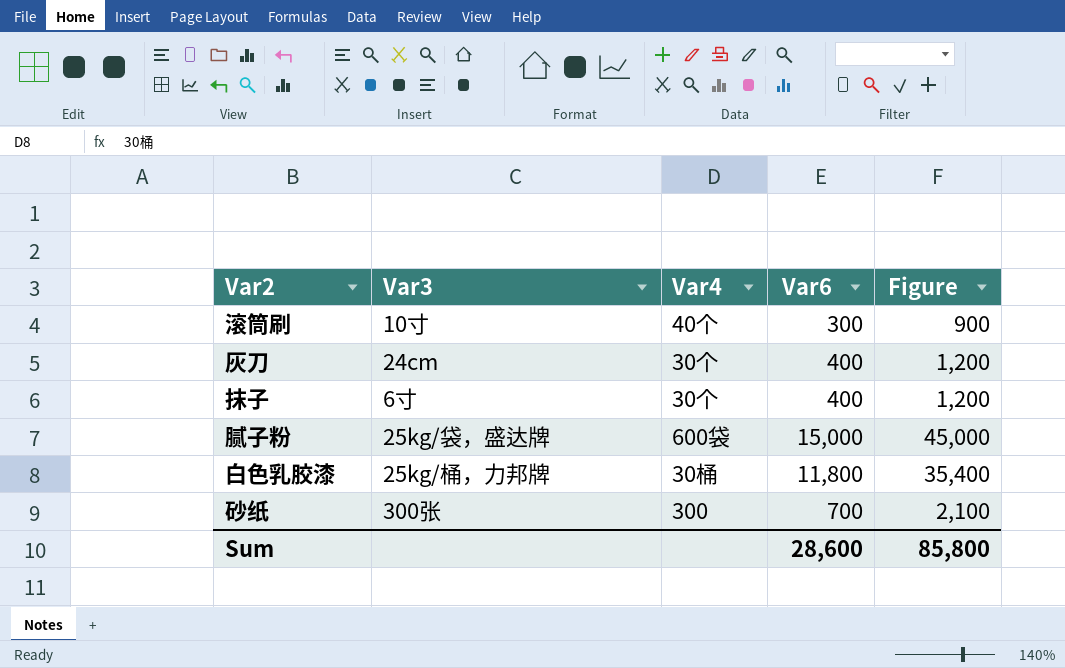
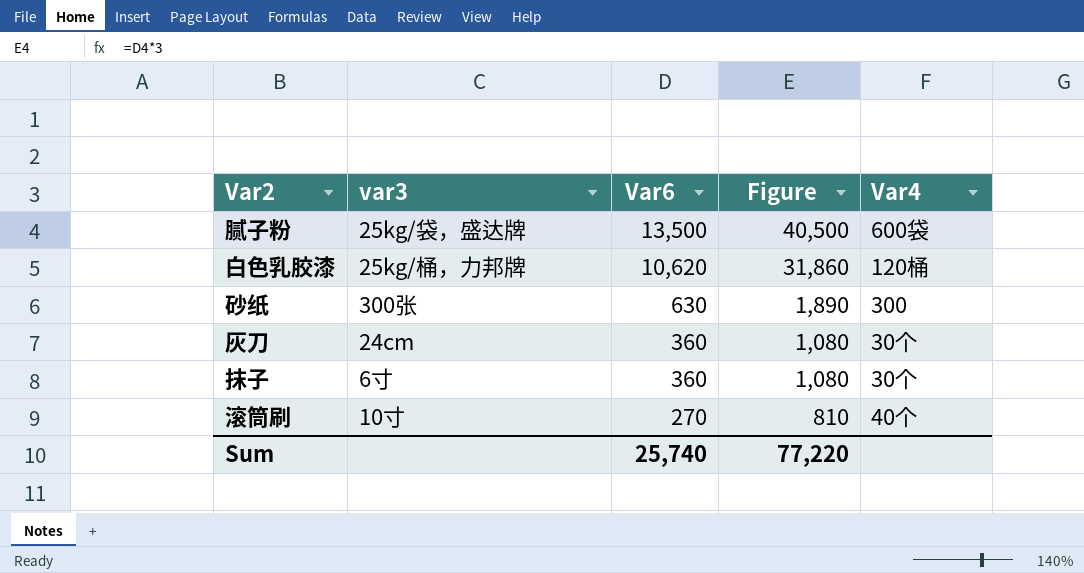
row order: none -> Var6 descending
column name: Var3 -> var3
column Var4 | position: 3 -> 5
腻子粉 | Var6: 15,000 -> 13,500
腻子粉 | Figure: 45,000 -> 40,500
白色乳胶漆 | Var6: 11,800 -> 10,620
白色乳胶漆 | Figure: 35,400 -> 31,860
白色乳胶漆 | Var4: 30桶 -> 120桶
砂纸 | Var6: 700 -> 630
砂纸 | Figure: 2,100 -> 1,890
灰刀 | Var6: 400 -> 360
灰刀 | Figure: 1,200 -> 1,080
抹子 | Var6: 400 -> 360
抹子 | Figure: 1,200 -> 1,080
滚筒刷 | Var6: 300 -> 270
滚筒刷 | Figure: 900 -> 810
Sum | Var6: 28,600 -> 25,740
Sum | Figure: 85,800 -> 77,220

